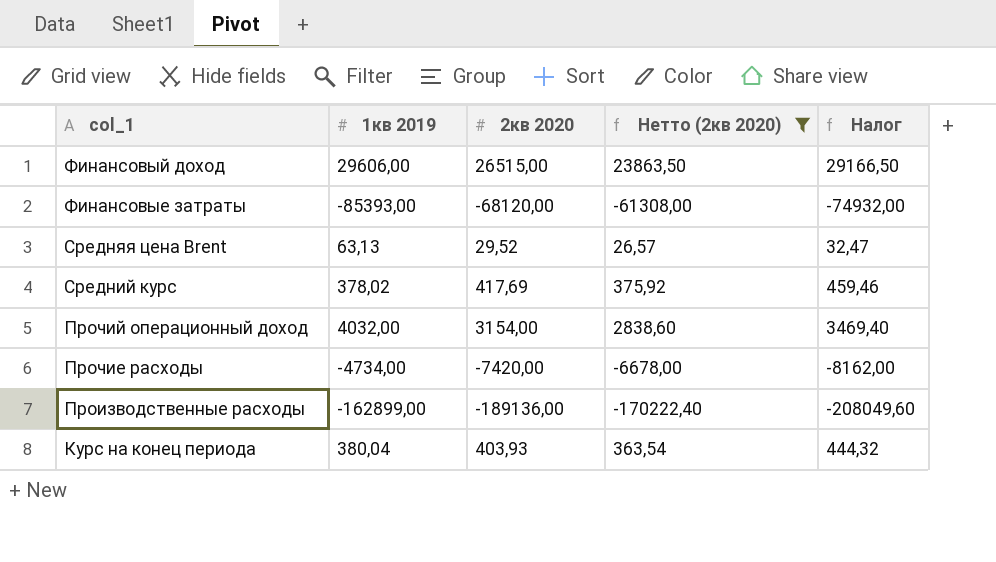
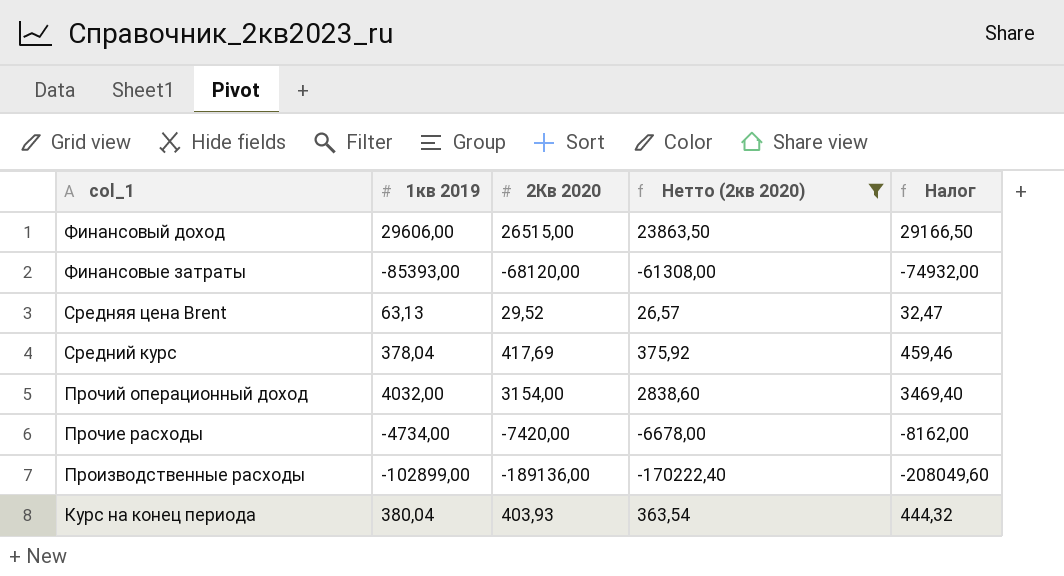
column name: 2кв 2020 -> 2Кв 2020
Средний курс | 1кв 2019: 378,02 -> 378,04
Производственные расходы | 1кв 2019: -162899,00 -> -102899,00

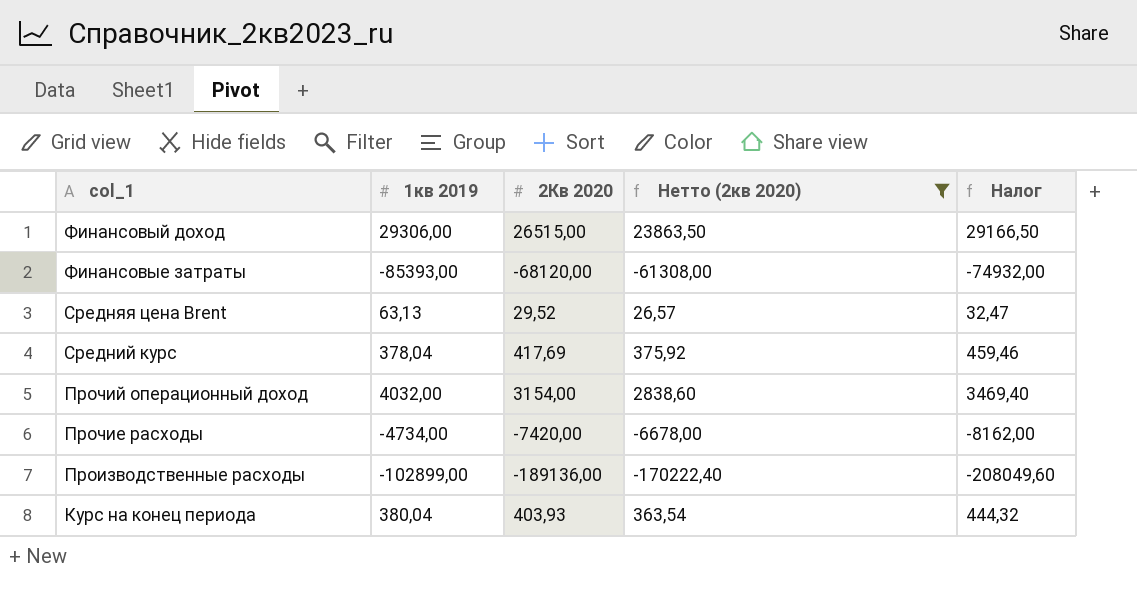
Финансовый доход | 1кв 2019: 29606,00 -> 29306,00

